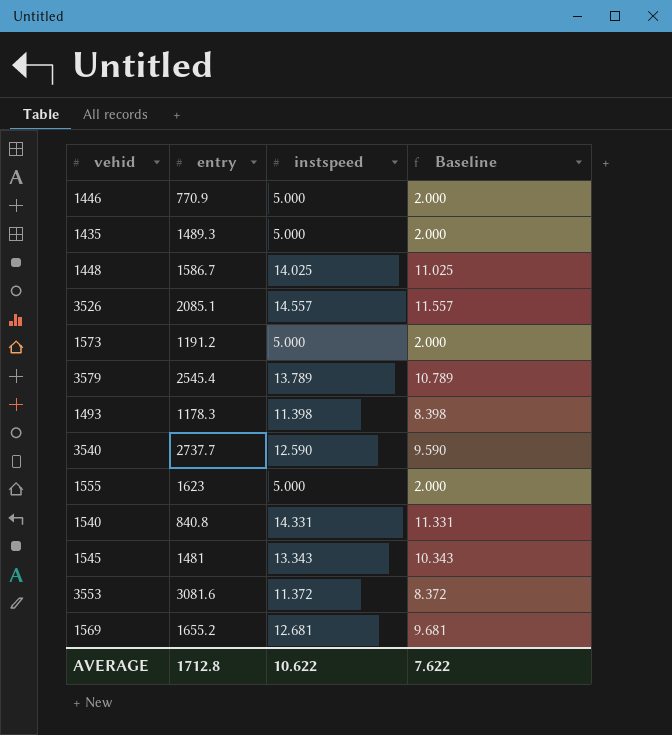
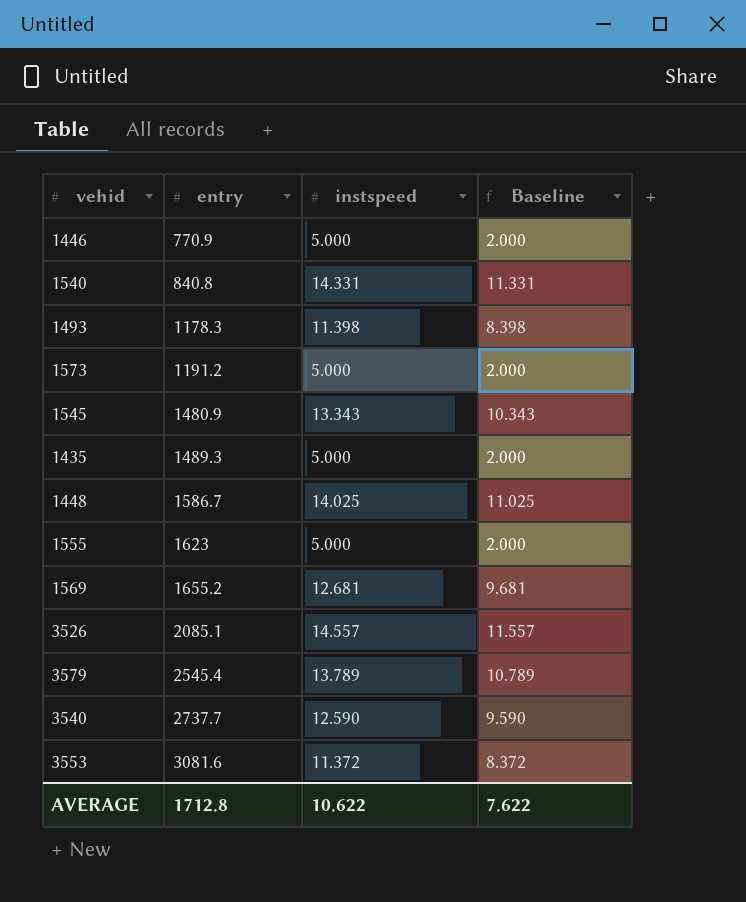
row order: none -> entry ascending
1545 | entry: 1481 -> 1480.9

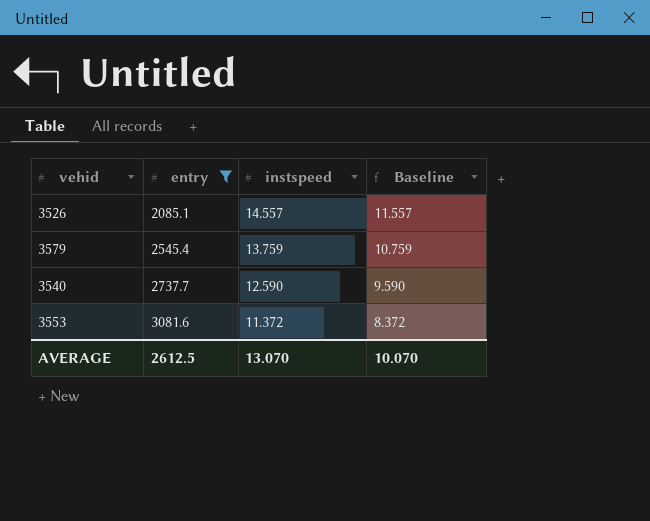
filter: none -> entry >= 2085.1
3579 | instspeed: 13.789 -> 13.759
3579 | Baseline: 10.789 -> 10.759
AVERAGE | entry: 1712.8 -> 2612.5
AVERAGE | instspeed: 10.622 -> 13.070
AVERAGE | Baseline: 7.622 -> 10.070

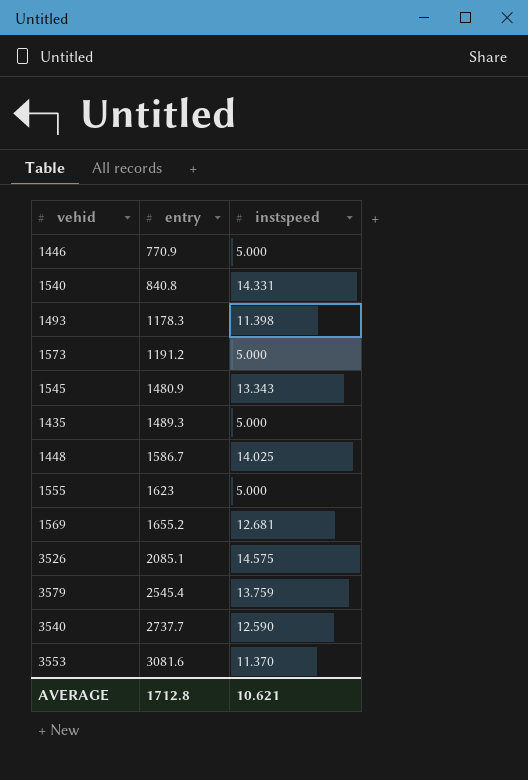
filter: entry >= 2085.1 -> none
column Baseline | formula: [instspeed] - 3 -> none
3526 | instspeed: 14.557 -> 14.575
3553 | instspeed: 11.372 -> 11.370
AVERAGE | entry: 2612.5 -> 1712.8
AVERAGE | instspeed: 13.070 -> 10.621

